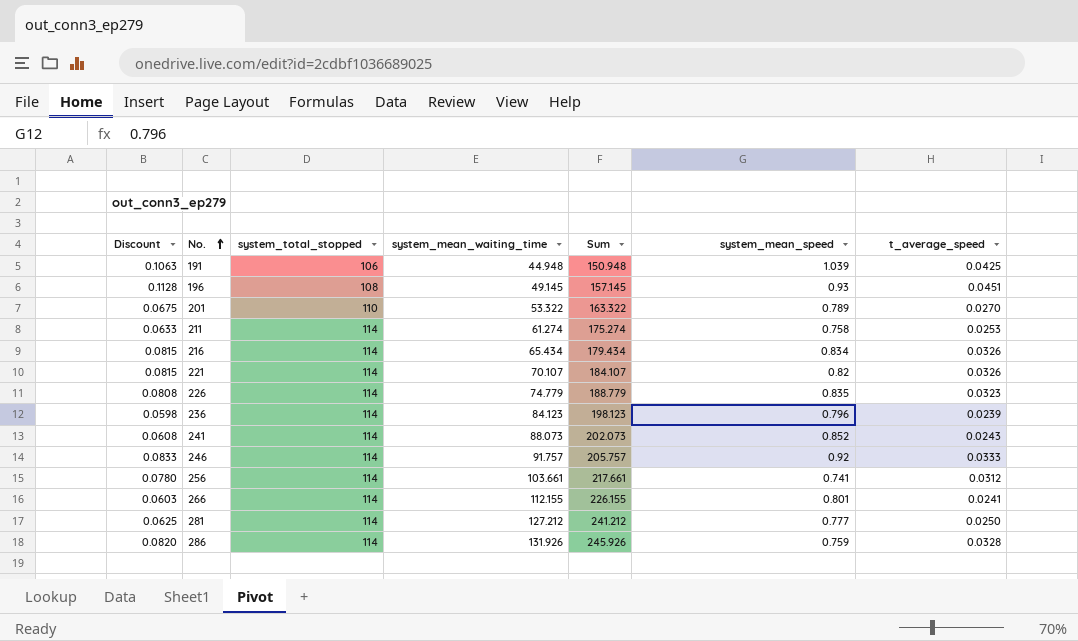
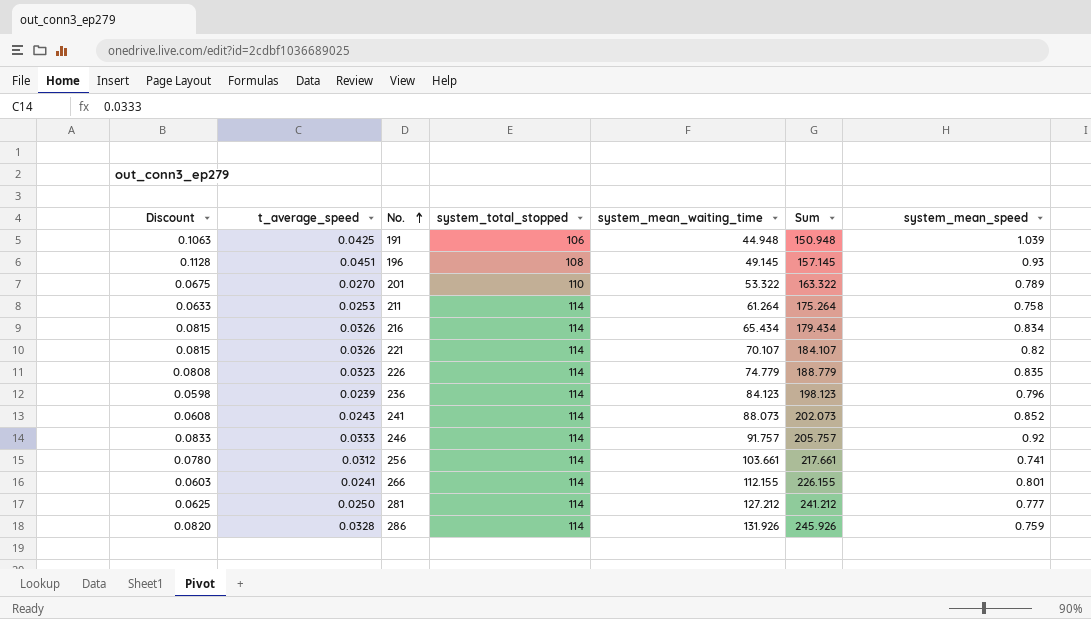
column t_average_speed | position: 7 -> 2
211 | system_mean_waiting_time: 61.274 -> 61.264
211 | Sum: 175.274 -> 175.264

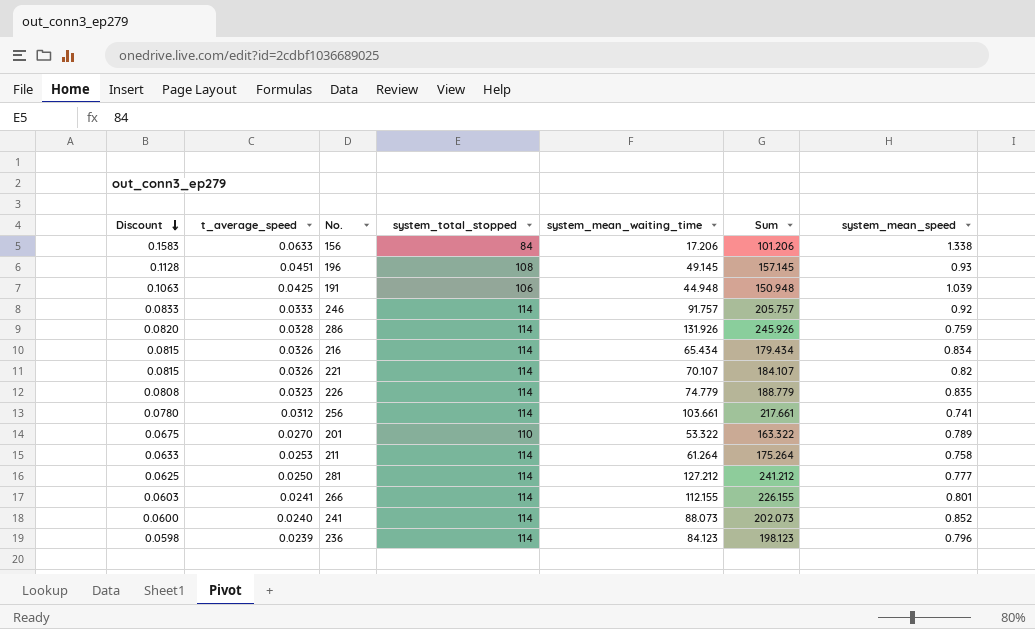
row order: No. ascending -> Discount descending
row 156: none -> 0.1583 | 0.0633 | 84 | 17.206 | 101.206 | 1.338
241 | Discount: 0.0608 -> 0.0600
241 | t_average_speed: 0.0243 -> 0.0240

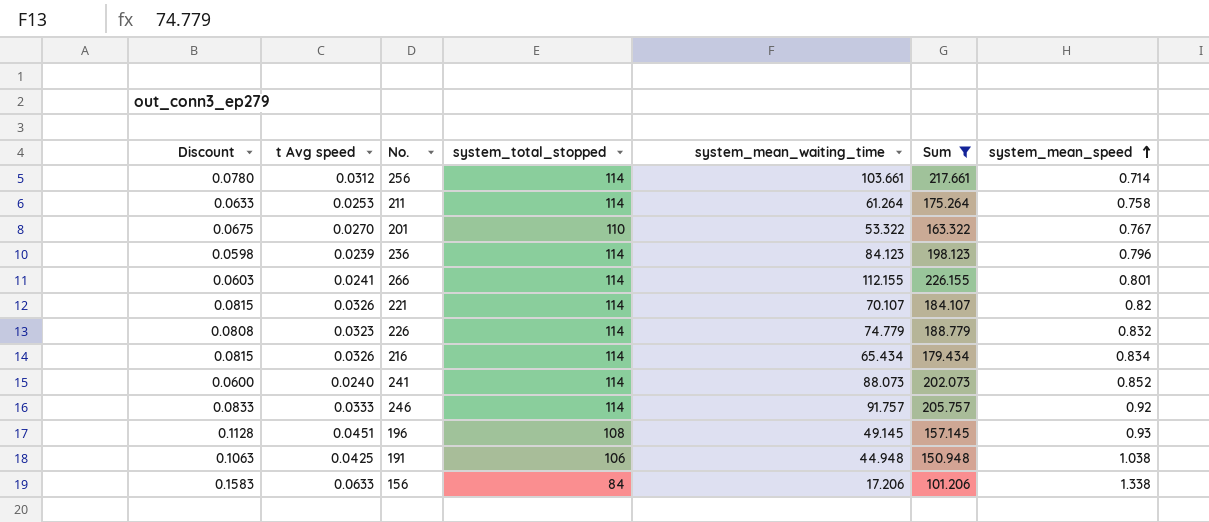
filter: none -> Sum <= 226.155
row order: Discount descending -> system_mean_speed ascending
column name: t_average_speed -> t Avg speed
256 | system_mean_speed: 0.741 -> 0.714
201 | system_mean_speed: 0.789 -> 0.767
226 | system_mean_speed: 0.835 -> 0.832
191 | system_mean_speed: 1.039 -> 1.038

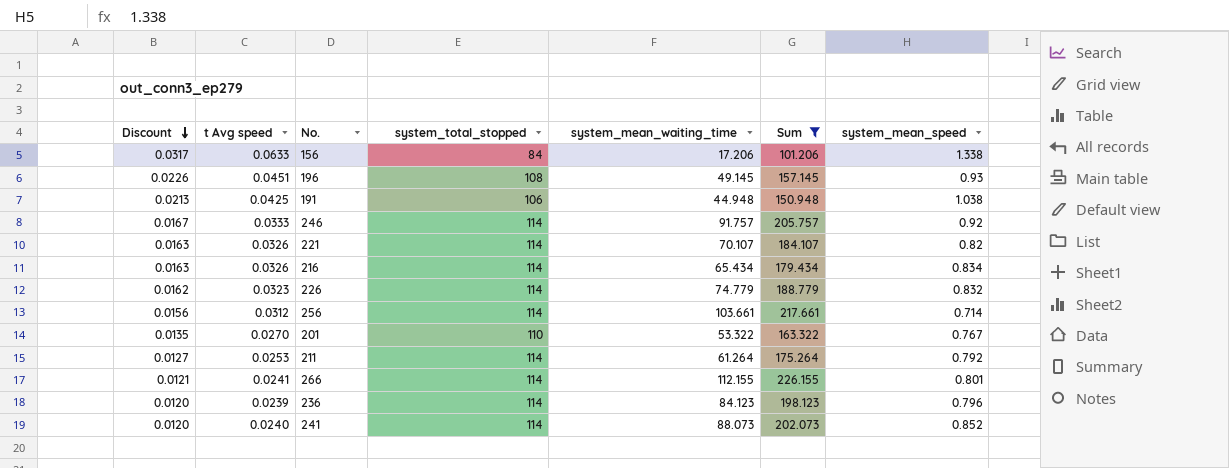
row order: system_mean_speed ascending -> Discount descending
column Discount | formula: [t Avg speed] * 2.5 -> [t Avg speed] * 0.5
211 | system_mean_speed: 0.758 -> 0.792

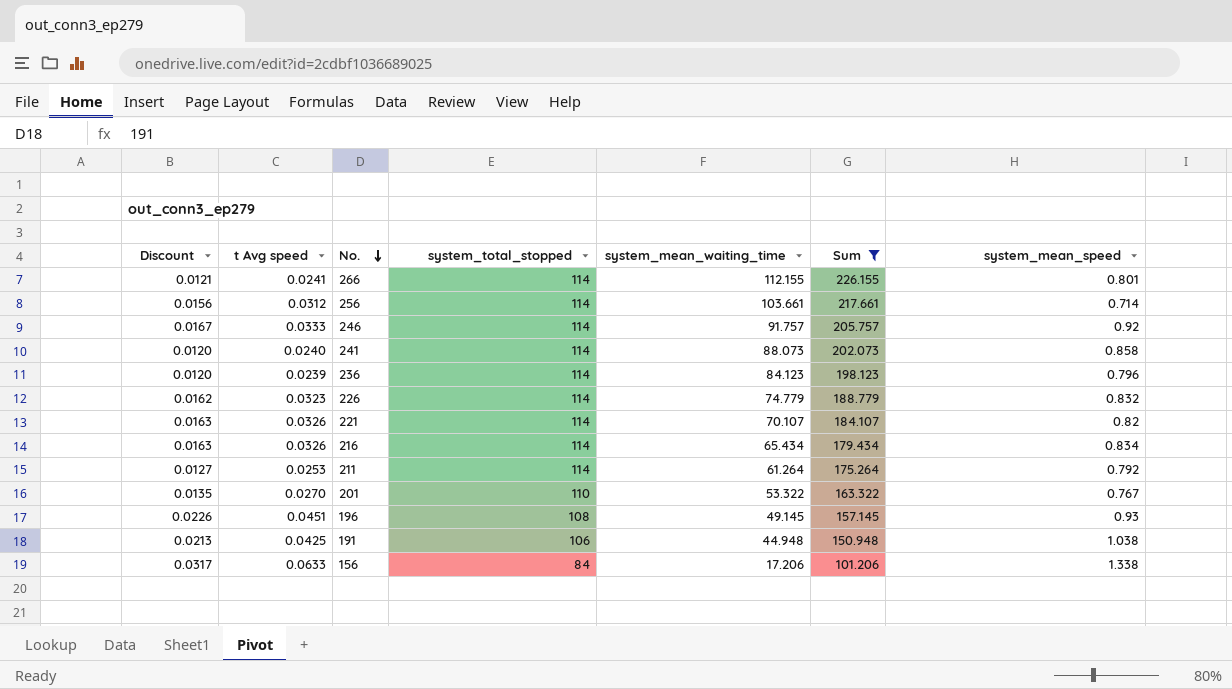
row order: Discount descending -> No. descending
241 | system_mean_speed: 0.852 -> 0.858

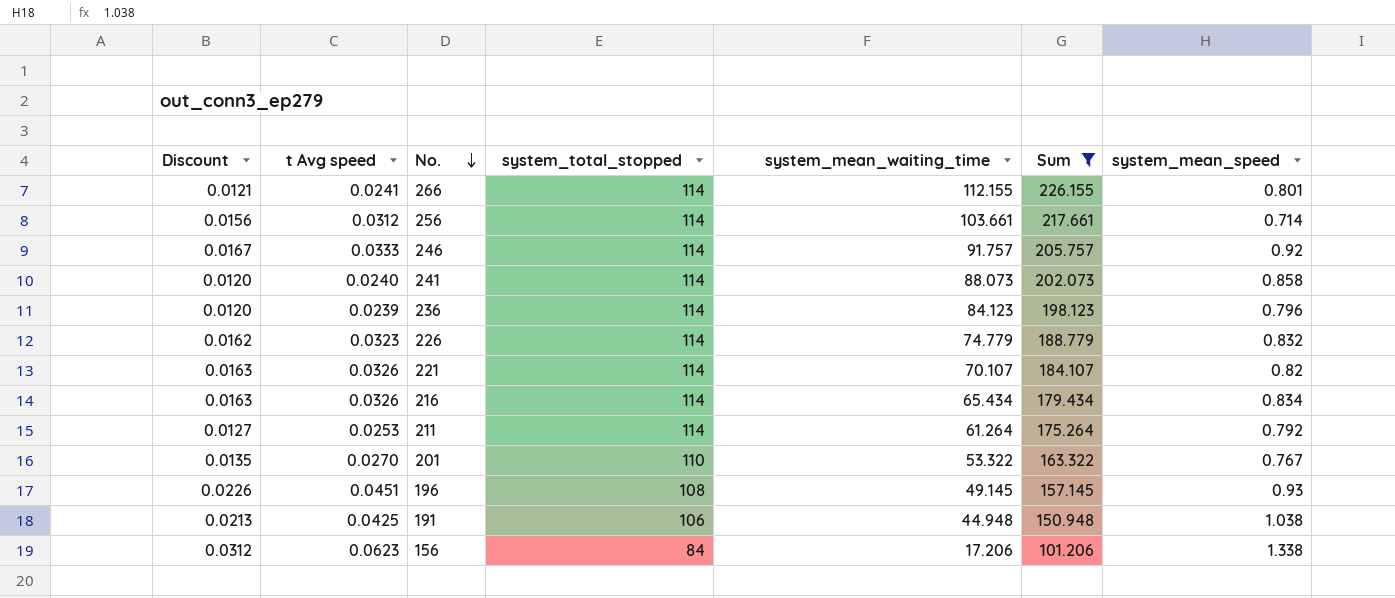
156 | Discount: 0.0317 -> 0.0312
156 | t Avg speed: 0.0633 -> 0.0623

